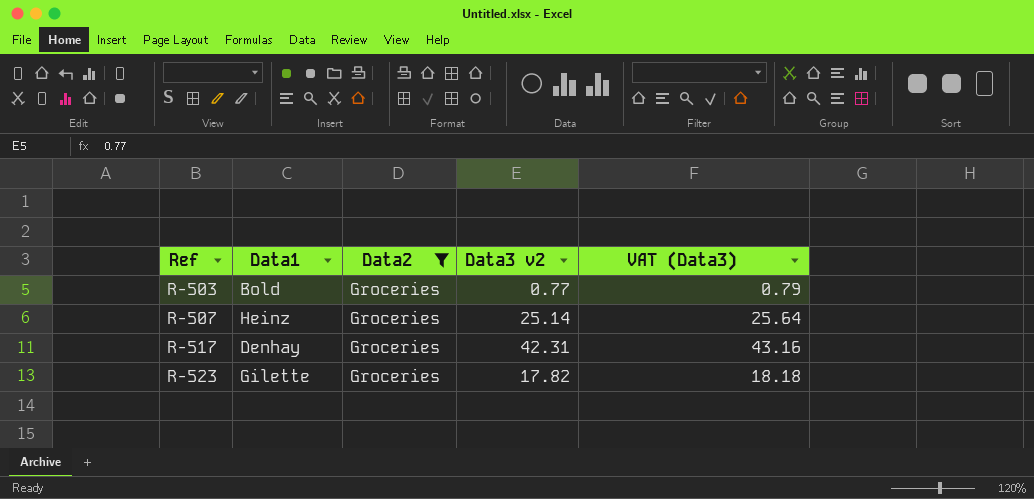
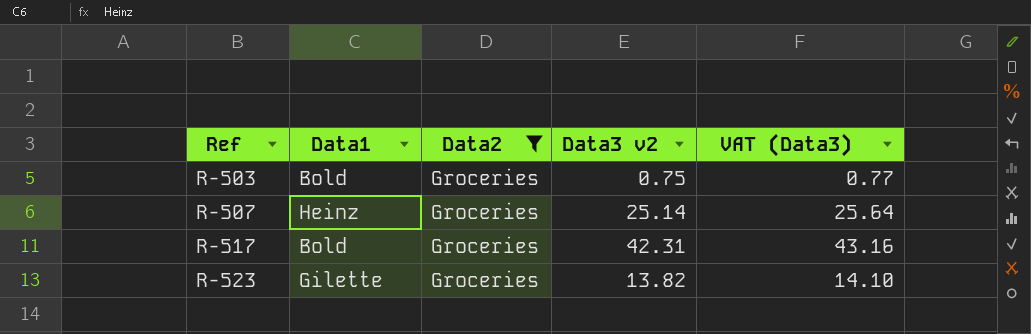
R-503 | Data3 v2: 0.77 -> 0.75
R-503 | VAT (Data3): 0.79 -> 0.77
R-517 | Data1: Denhay -> Bold
R-523 | Data3 v2: 17.82 -> 13.82
R-523 | VAT (Data3): 18.18 -> 14.10

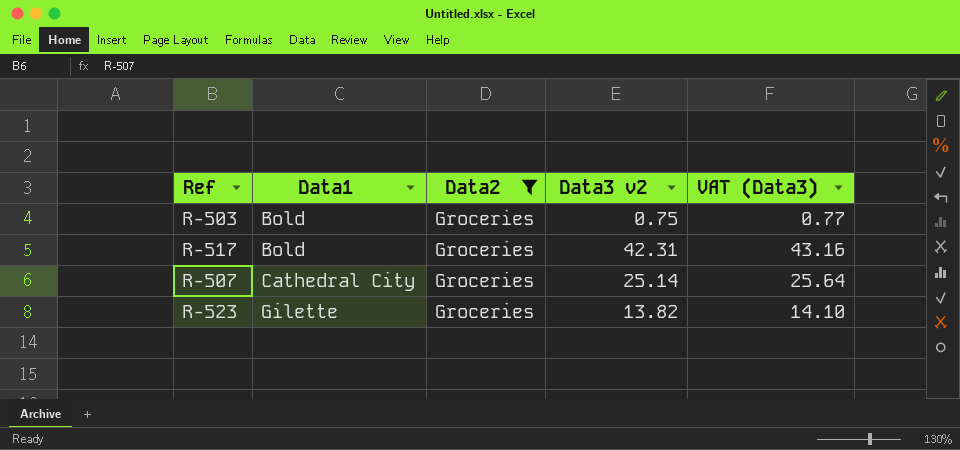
row order: Ref ascending -> Data1 ascending
R-507 | Data1: Heinz -> Cathedral City

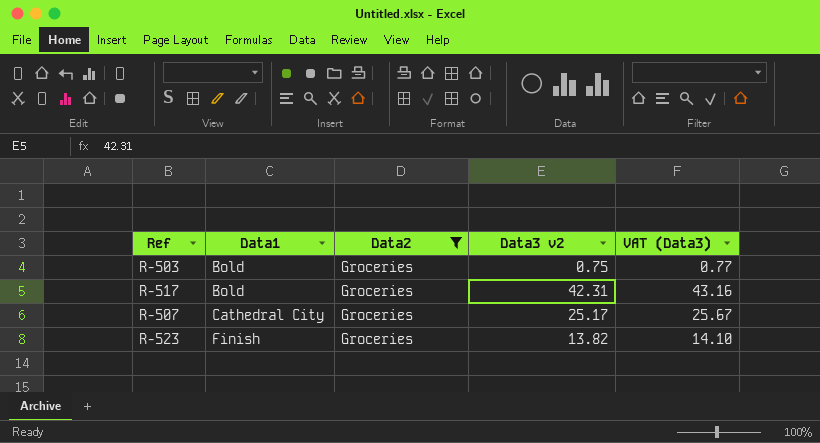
R-507 | Data3 v2: 25.14 -> 25.17
R-507 | VAT (Data3): 25.64 -> 25.67
R-523 | Data1: Gilette -> Finish

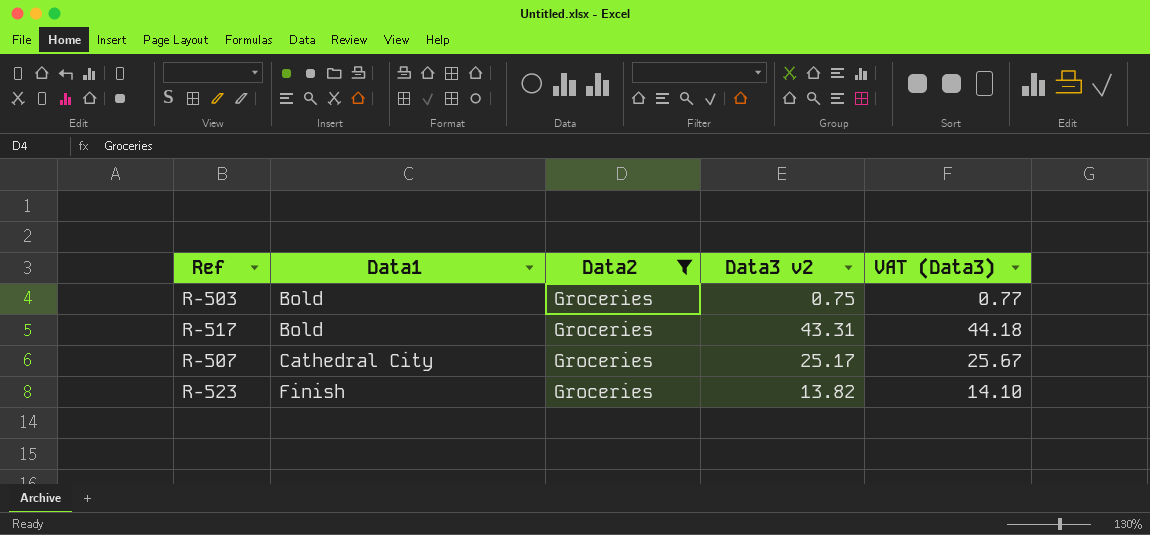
R-517 | Data3 v2: 42.31 -> 43.31
R-517 | VAT (Data3): 43.16 -> 44.18

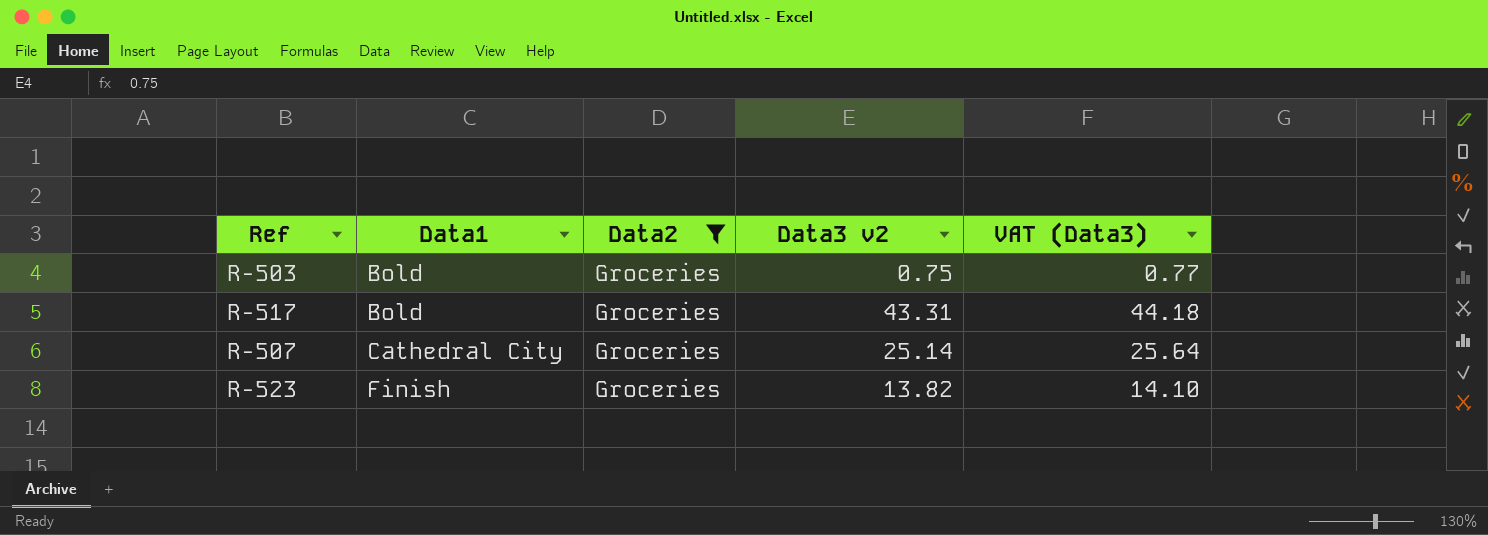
R-507 | Data3 v2: 25.17 -> 25.14
R-507 | VAT (Data3): 25.67 -> 25.64

